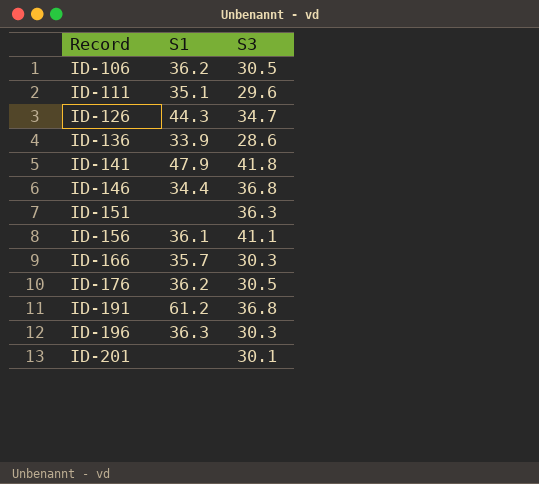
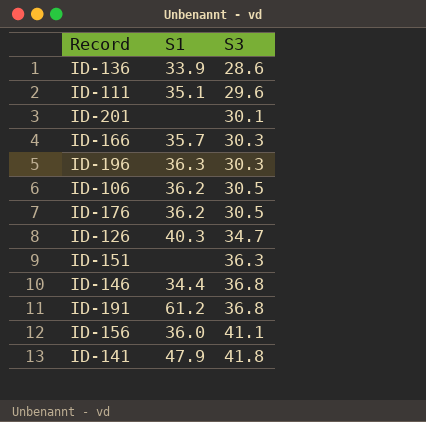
row order: Record ascending -> S3 ascending
ID-126 | S1: 44.3 -> 40.3
ID-156 | S1: 36.1 -> 36.0

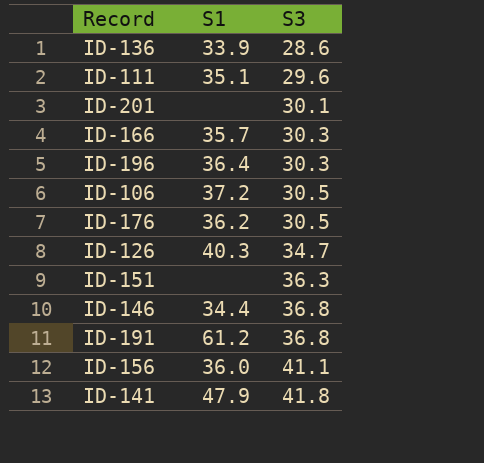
ID-196 | S1: 36.3 -> 36.4
ID-106 | S1: 36.2 -> 37.2

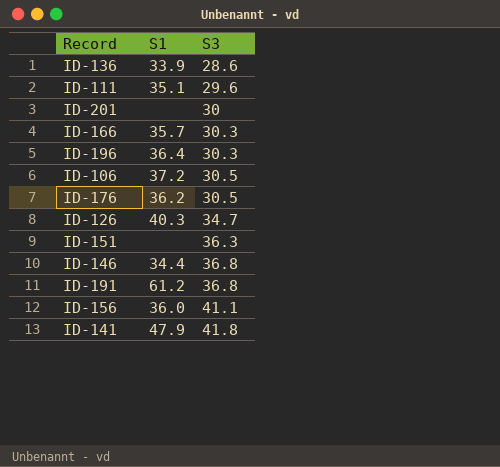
ID-201 | S3: 30.1 -> 30

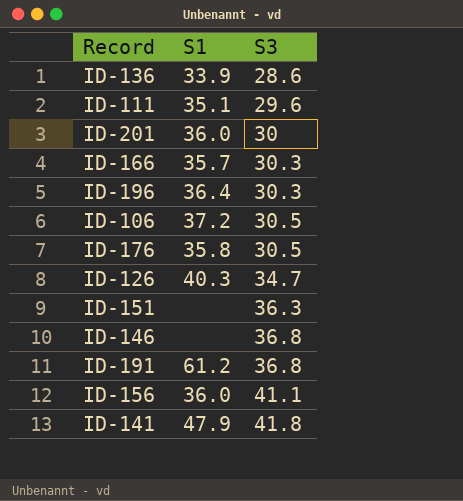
ID-201 | S1: none -> 36.0
ID-176 | S1: 36.2 -> 35.8
ID-146 | S1: 34.4 -> none

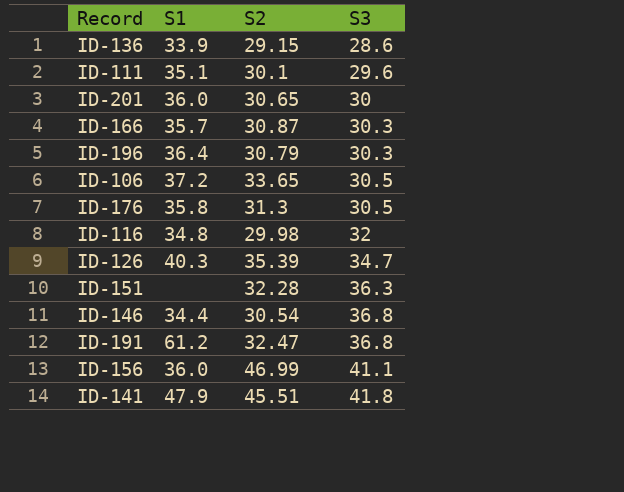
column S2 | position: none -> 3
row ID-116: none -> 34.8 | 29.98 | 32
ID-146 | S1: none -> 34.4

